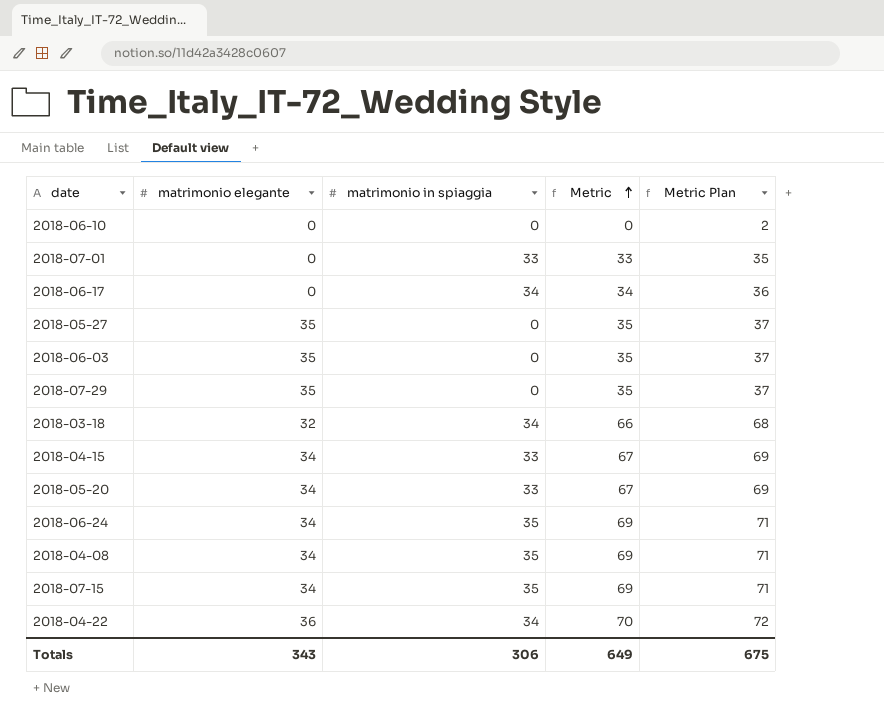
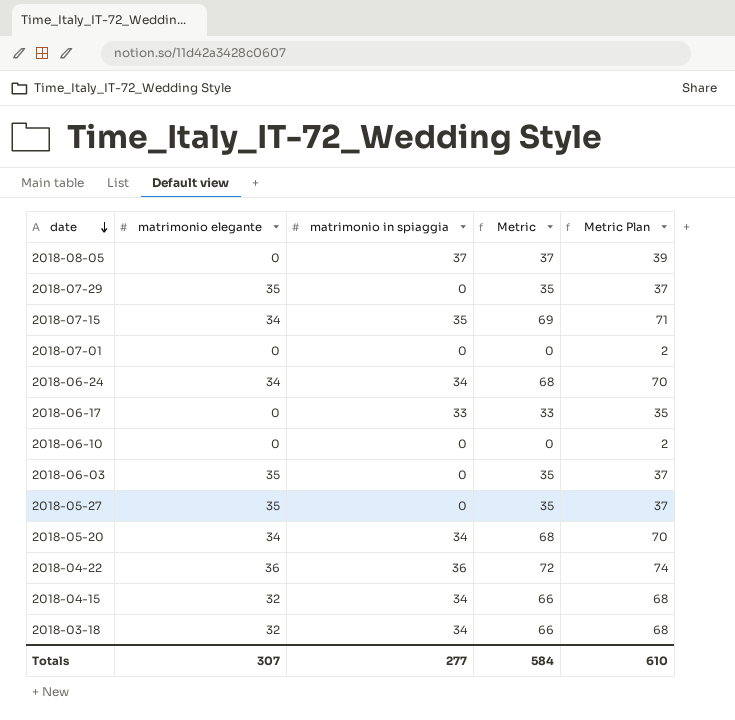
row order: Metric ascending -> date descending
row 2018-04-08: 34 | 35 | 69 | 71 -> none
row 2018-08-05: none -> 0 | 37 | 37 | 39
2018-07-01 | matrimonio in spiaggia: 33 -> 0
2018-07-01 | Metric: 33 -> 0
2018-07-01 | Metric Plan: 35 -> 2
2018-06-24 | matrimonio in spiaggia: 35 -> 34
2018-06-24 | Metric: 69 -> 68
2018-06-24 | Metric Plan: 71 -> 70
2018-06-17 | matrimonio in spiaggia: 34 -> 33
2018-06-17 | Metric: 34 -> 33
2018-06-17 | Metric Plan: 36 -> 35
2018-05-20 | matrimonio in spiaggia: 33 -> 34
2018-05-20 | Metric: 67 -> 68
2018-05-20 | Metric Plan: 69 -> 70
2018-04-22 | matrimonio in spiaggia: 34 -> 36
2018-04-22 | Metric: 70 -> 72
2018-04-22 | Metric Plan: 72 -> 74
2018-04-15 | matrimonio elegante: 34 -> 32
2018-04-15 | matrimonio in spiaggia: 33 -> 34
2018-04-15 | Metric: 67 -> 66
2018-04-15 | Metric Plan: 69 -> 68
Totals | matrimonio elegante: 343 -> 307
Totals | matrimonio in spiaggia: 306 -> 277
Totals | Metric: 649 -> 584
Totals | Metric Plan: 675 -> 610

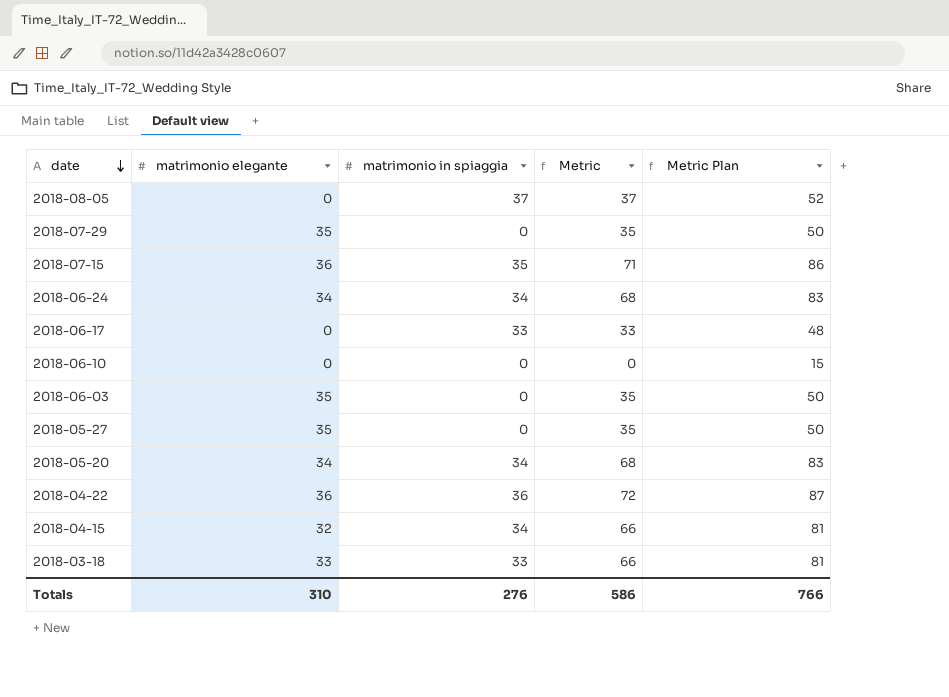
column Metric Plan | formula: [Metric] + 2 -> [Metric] + 15
row 2018-07-01: 0 | 0 | 0 | 2 -> none
2018-07-15 | matrimonio elegante: 34 -> 36
2018-07-15 | Metric: 69 -> 71
2018-03-18 | matrimonio elegante: 32 -> 33
2018-03-18 | matrimonio in spiaggia: 34 -> 33
Totals | matrimonio elegante: 307 -> 310
Totals | matrimonio in spiaggia: 277 -> 276
Totals | Metric: 584 -> 586
Totals | Metric Plan: 610 -> 766

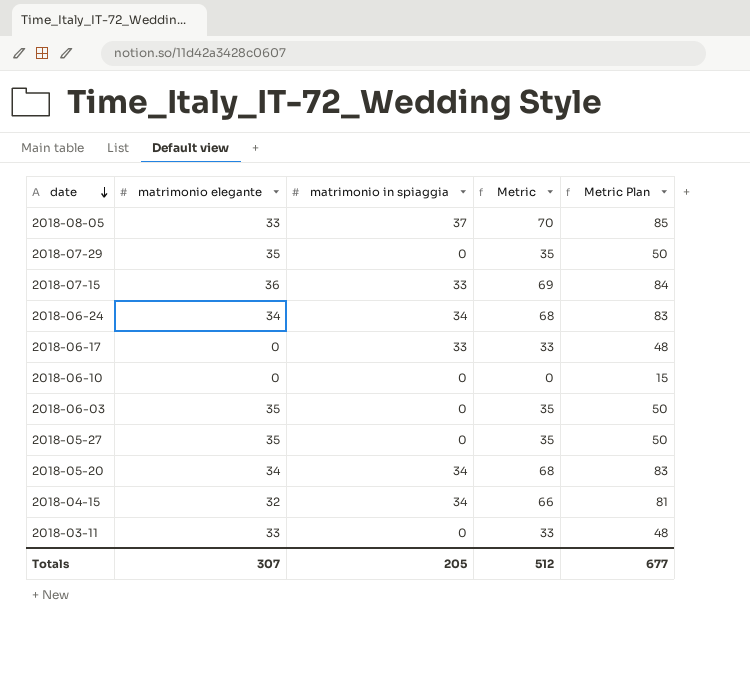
row 2018-04-22: 36 | 36 | 72 | 87 -> none
row 2018-03-18: 33 | 33 | 66 | 81 -> none
2018-08-05 | matrimonio elegante: 0 -> 33
2018-08-05 | Metric: 37 -> 70
2018-08-05 | Metric Plan: 52 -> 85
2018-07-15 | matrimonio in spiaggia: 35 -> 33
2018-07-15 | Metric: 71 -> 69
2018-07-15 | Metric Plan: 86 -> 84
row 2018-03-11: none -> 33 | 0 | 33 | 48
Totals | matrimonio elegante: 310 -> 307
Totals | matrimonio in spiaggia: 276 -> 205
Totals | Metric: 586 -> 512
Totals | Metric Plan: 766 -> 677

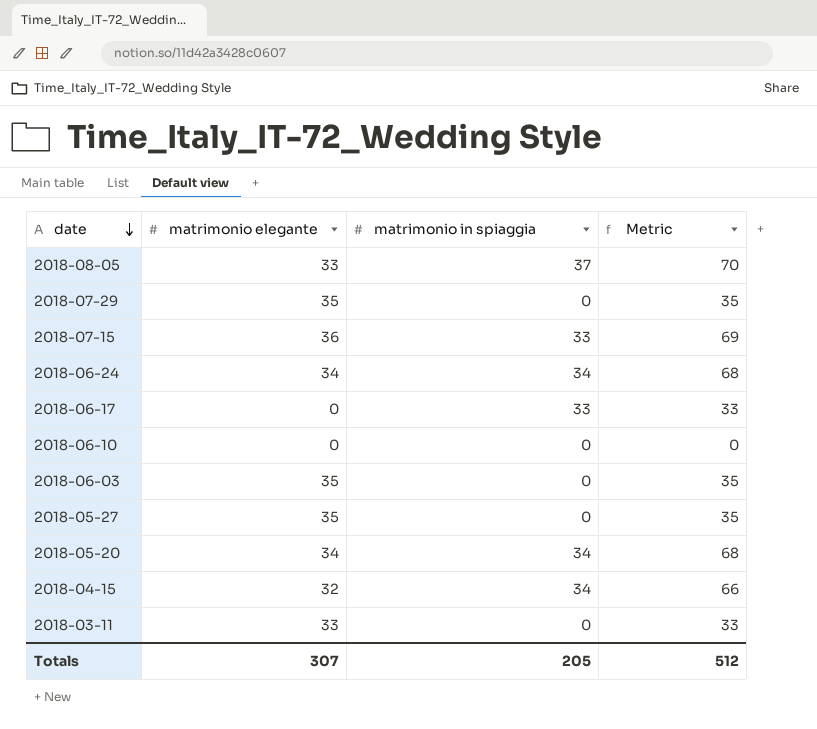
column Metric Plan | formula: [Metric] + 15 -> none

